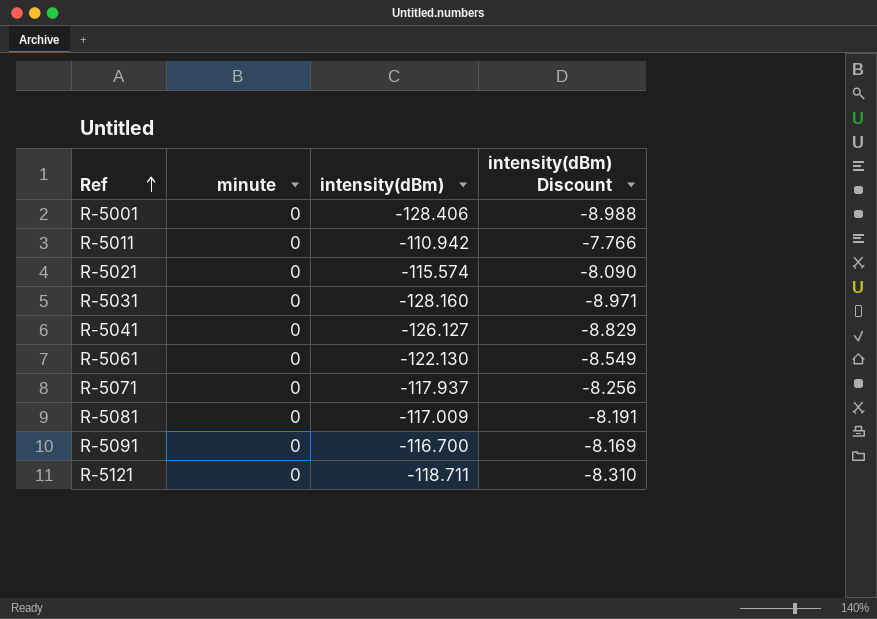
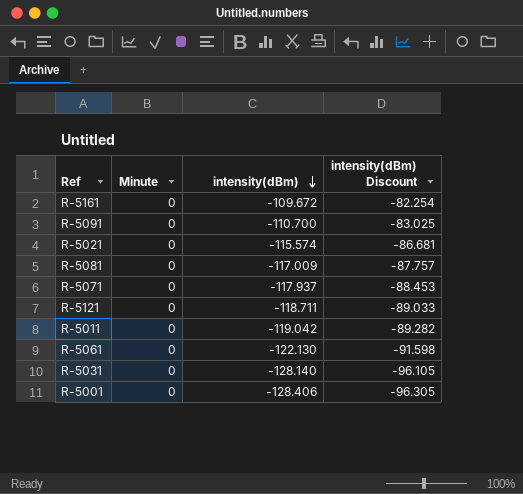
row order: Ref ascending -> intensity(dBm) descending
column name: minute -> Minute
column intensity(dBm) Discount | formula: [intensity(dBm)] * 0.07 -> [intensity(dBm)] * 0.75
row R-5041: 0 | -126.127 | -8.829 -> none
row R-5161: none -> 0 | -109.672 | -82.254
R-5091 | intensity(dBm): -116.700 -> -110.700
R-5011 | intensity(dBm): -110.942 -> -119.042
R-5031 | intensity(dBm): -128.160 -> -128.140

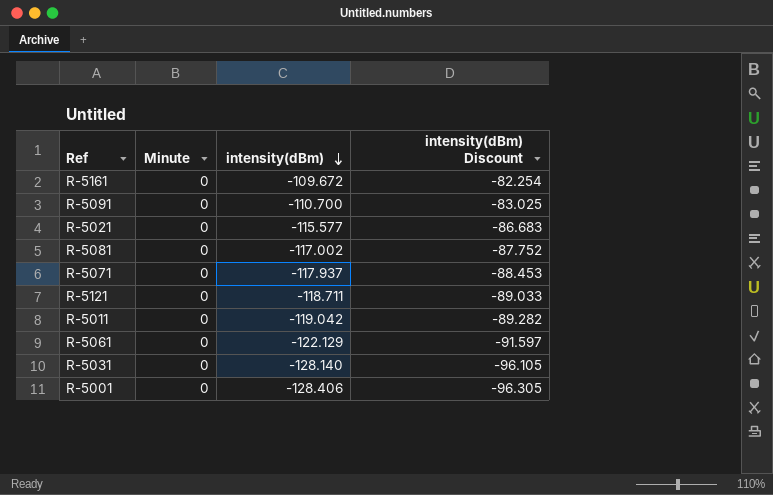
R-5021 | intensity(dBm): -115.574 -> -115.577
R-5021 | intensity(dBm) Discount: -86.681 -> -86.683
R-5081 | intensity(dBm): -117.009 -> -117.002
R-5081 | intensity(dBm) Discount: -87.757 -> -87.752
R-5061 | intensity(dBm): -122.130 -> -122.129
R-5061 | intensity(dBm) Discount: -91.598 -> -91.597

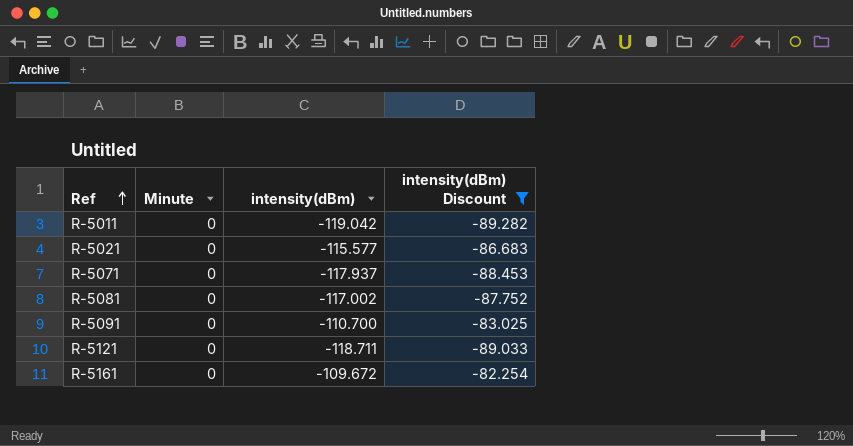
filter: none -> intensity(dBm) Discount >= -89.282
row order: intensity(dBm) descending -> Ref ascending

